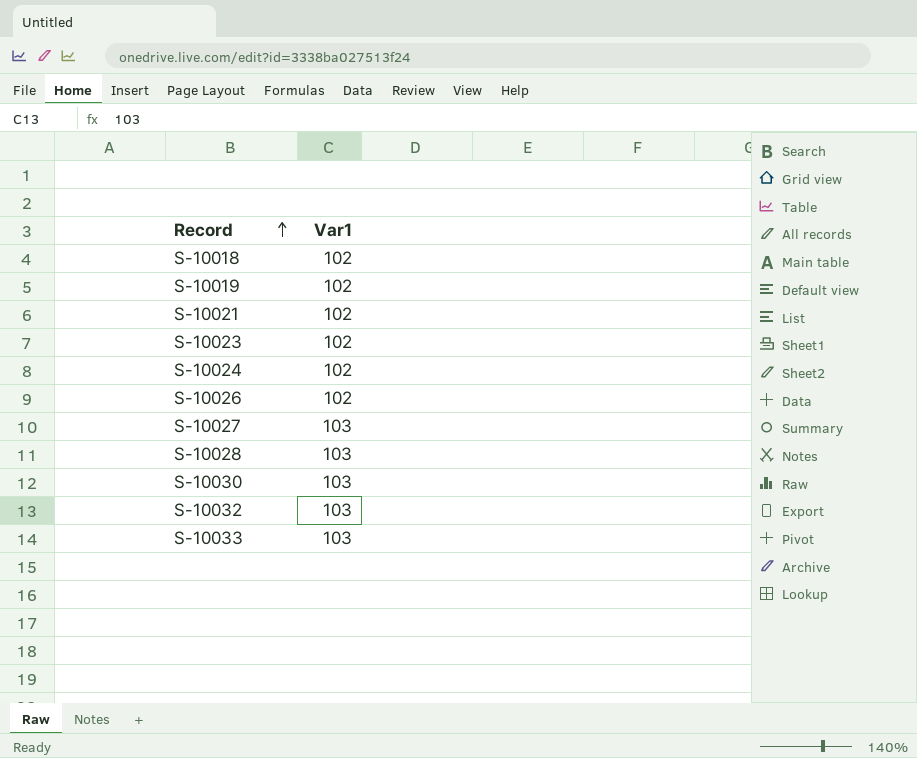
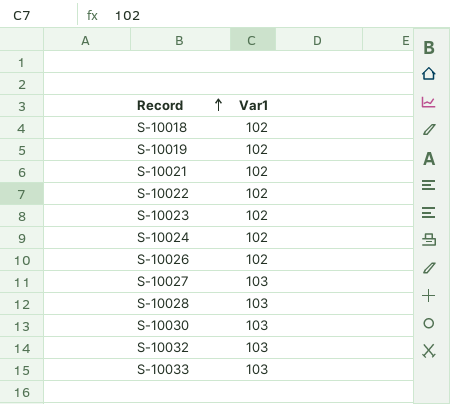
row S-10022: none -> 102

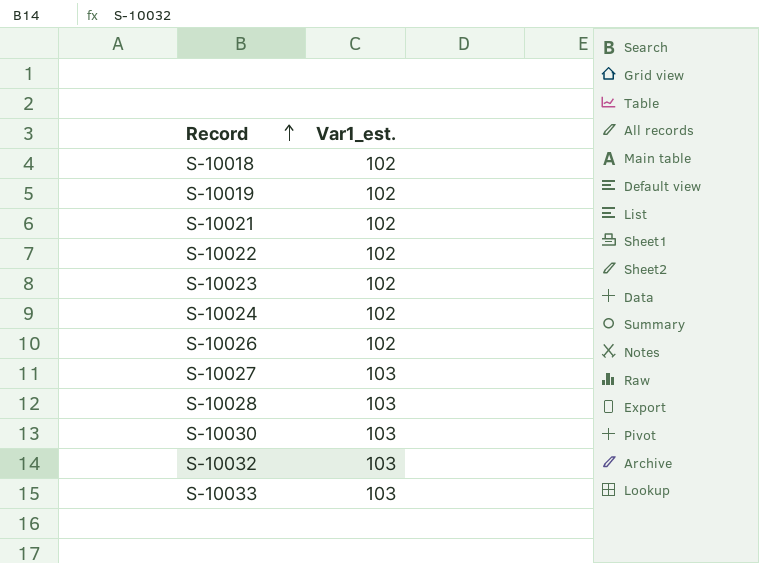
column name: Var1 -> Var1_est.

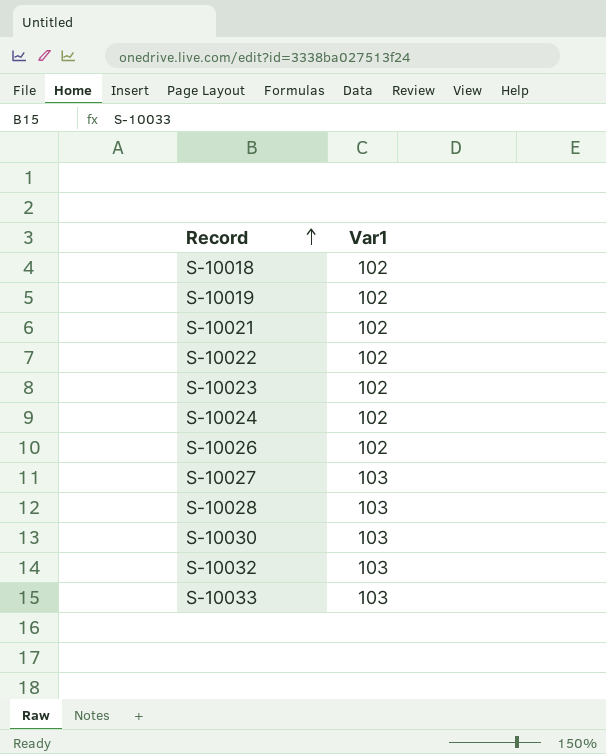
column name: Var1_est. -> Var1

